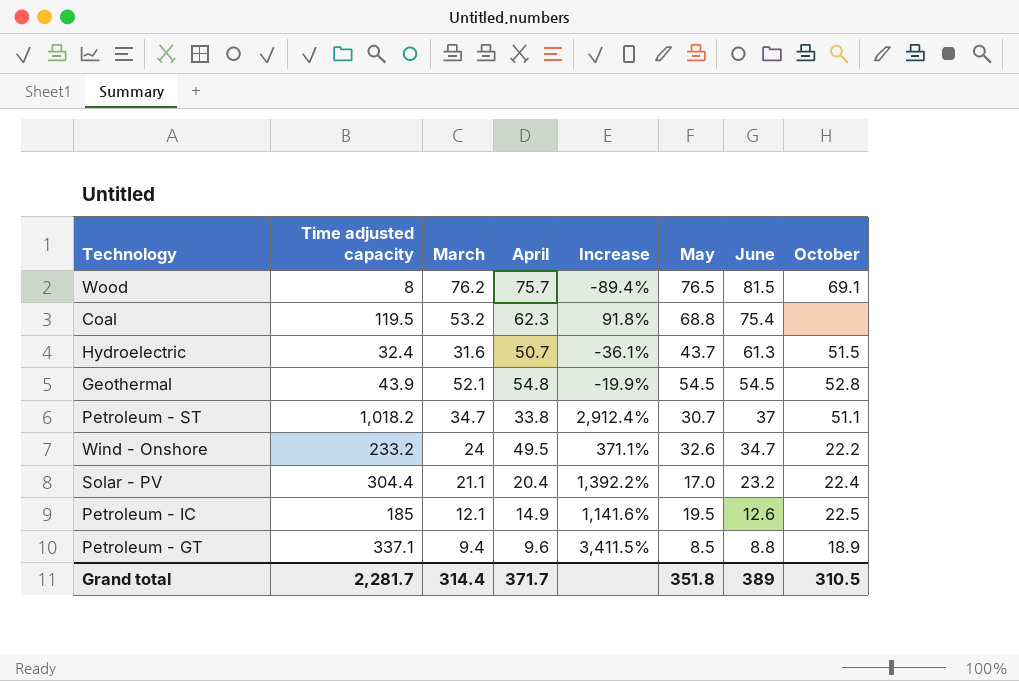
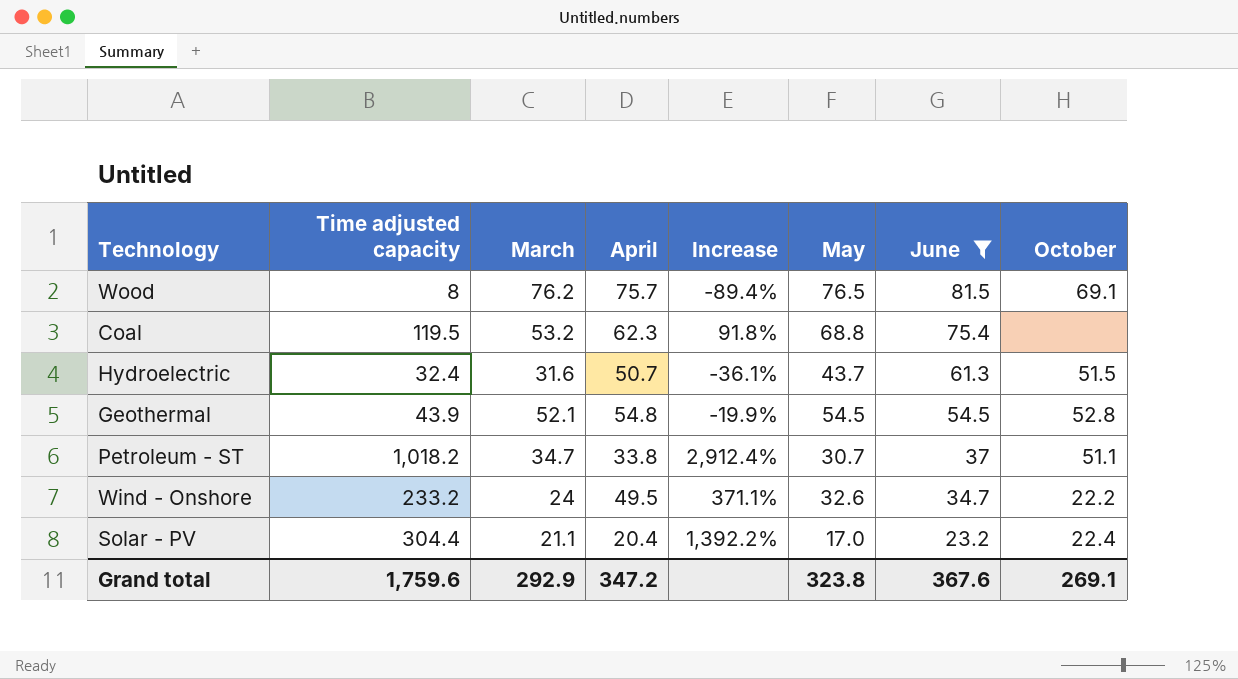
filter: none -> June >= 23.2
Grand total | Time adjusted capacity: 2,281.7 -> 1,759.6
Grand total | March: 314.4 -> 292.9
Grand total | April: 371.7 -> 347.2
Grand total | May: 351.8 -> 323.8
Grand total | June: 389 -> 367.6
Grand total | October: 310.5 -> 269.1

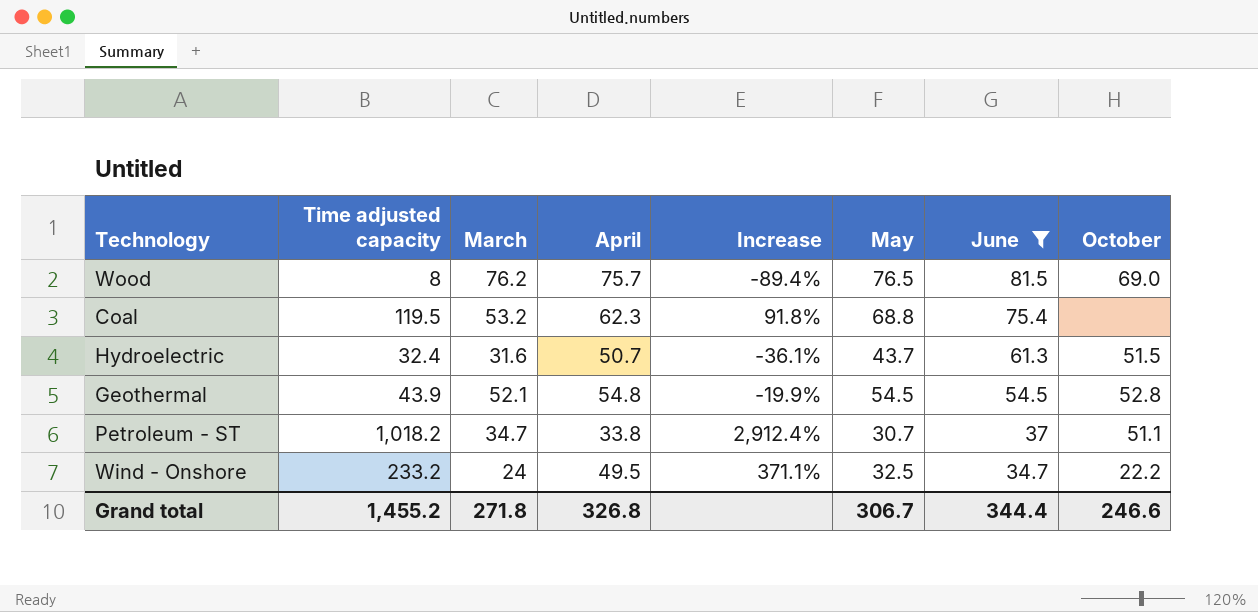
row Solar - PV: 304.4 | 21.1 | 20.4 | 1,392.2% | 17.0 | 23.2 | 22.4 -> none
Wood | October: 69.1 -> 69.0
Wind - Onshore | May: 32.6 -> 32.5
Grand total | Time adjusted capacity: 1,759.6 -> 1,455.2
Grand total | March: 292.9 -> 271.8
Grand total | April: 347.2 -> 326.8
Grand total | May: 323.8 -> 306.7
Grand total | June: 367.6 -> 344.4
Grand total | October: 269.1 -> 246.6

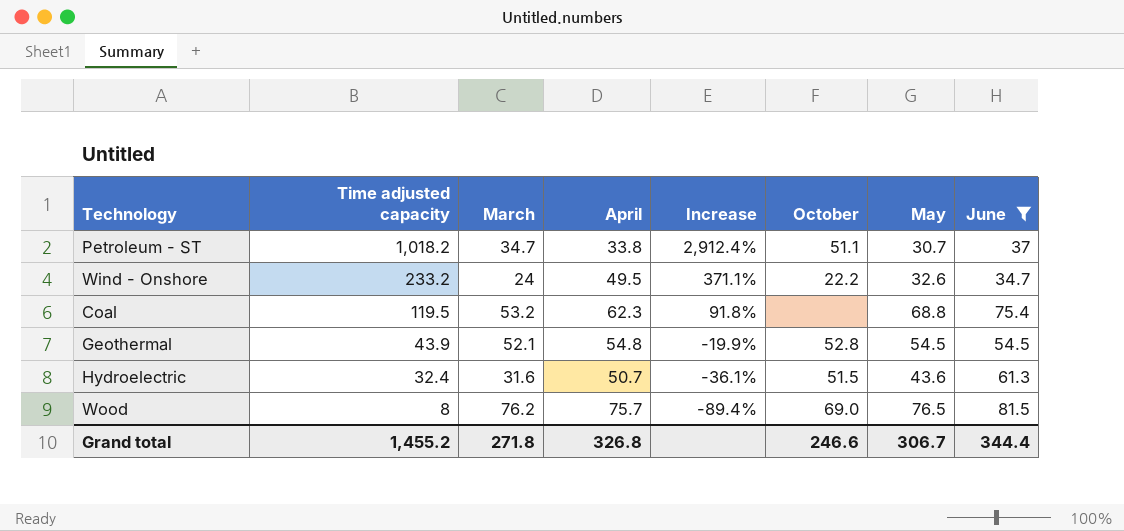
row order: June descending -> Time adjusted capacity descending
column October | position: 8 -> 6
Wind - Onshore | May: 32.5 -> 32.6
Hydroelectric | May: 43.7 -> 43.6

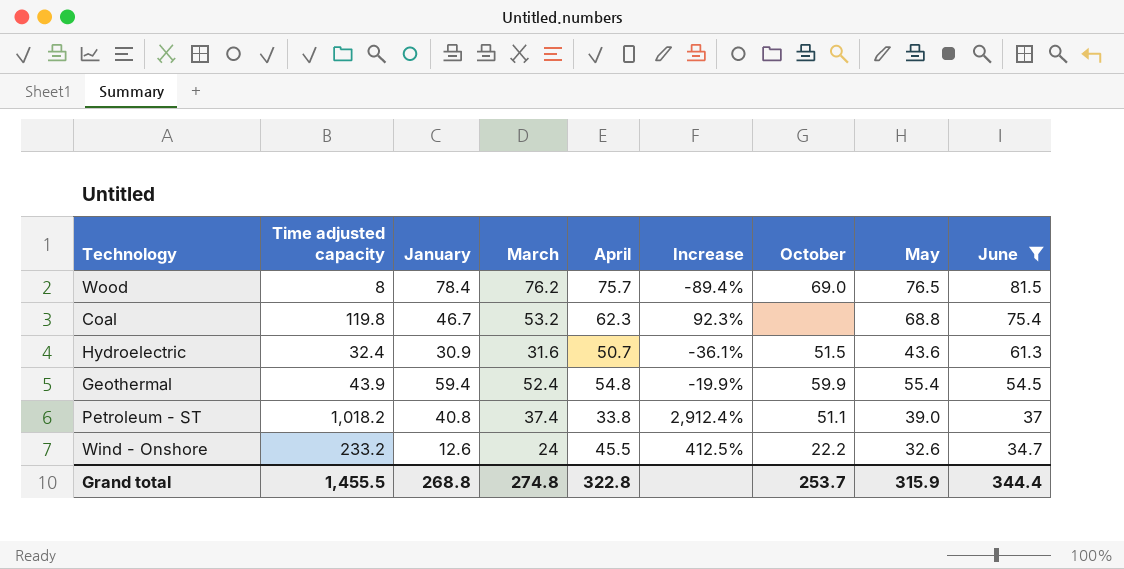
row order: Time adjusted capacity descending -> June descending
column January | position: none -> 3
Coal | Time adjusted capacity: 119.5 -> 119.8
Coal | Increase: 91.8% -> 92.3%
Geothermal | March: 52.1 -> 52.4
Geothermal | October: 52.8 -> 59.9
Geothermal | May: 54.5 -> 55.4
Petroleum - ST | March: 34.7 -> 37.4
Petroleum - ST | May: 30.7 -> 39.0
Wind - Onshore | April: 49.5 -> 45.5
Wind - Onshore | Increase: 371.1% -> 412.5%
Grand total | Time adjusted capacity: 1,455.2 -> 1,455.5
Grand total | March: 271.8 -> 274.8
Grand total | April: 326.8 -> 322.8
Grand total | October: 246.6 -> 253.7
Grand total | May: 306.7 -> 315.9

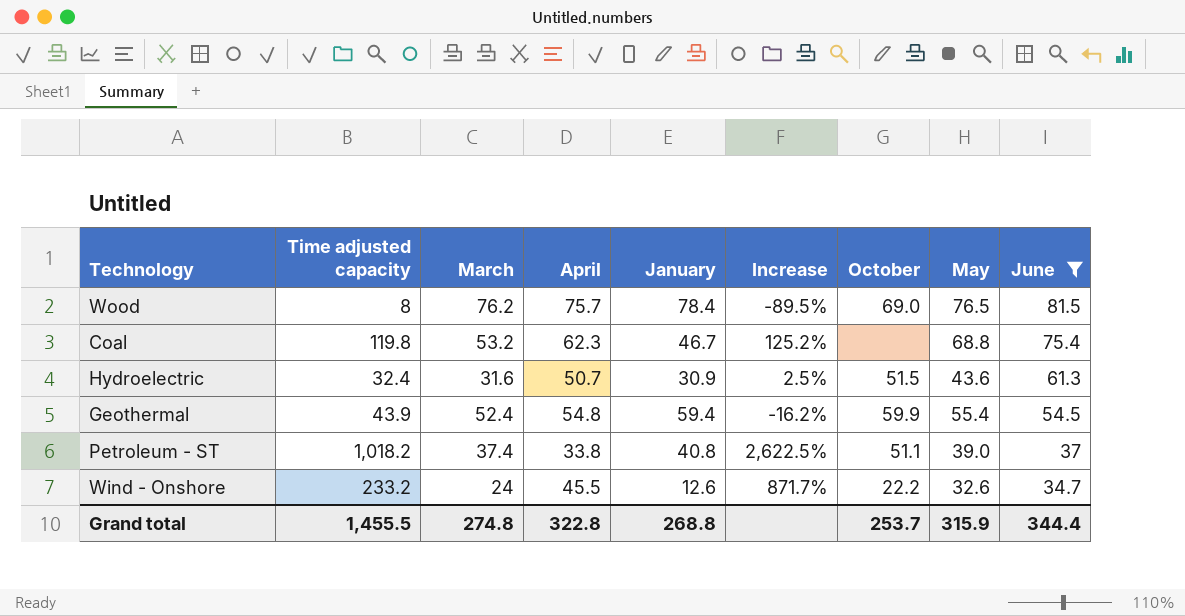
column January | position: 3 -> 5
column Increase | formula: ([Time adjusted capacity] - [April]) / [April] -> ([Time adjusted capacity] - [March]) / [March]

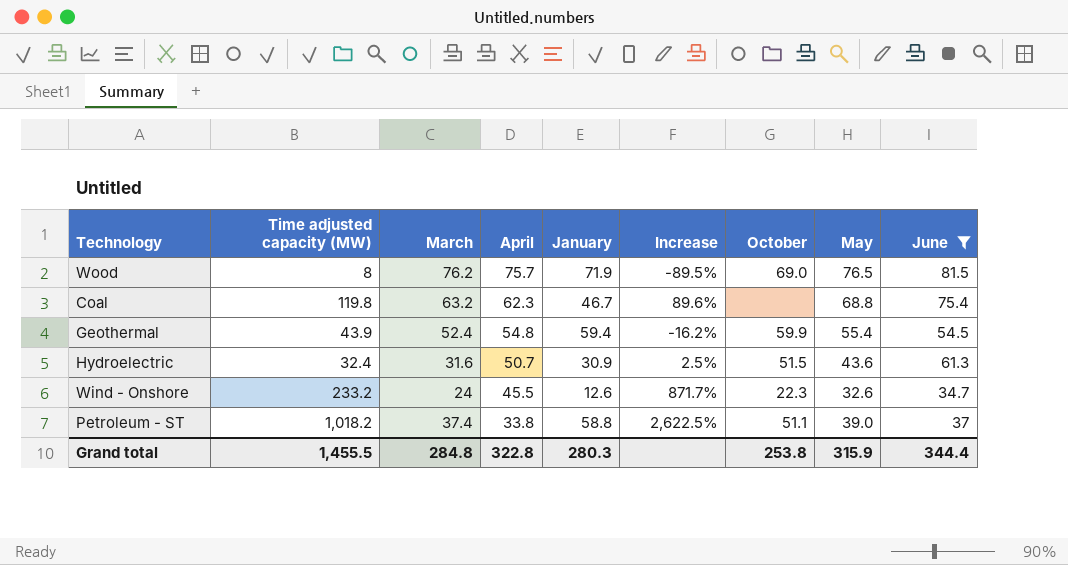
row order: June descending -> April descending
column name: Time adjusted capacity -> Time adjusted capacity (MW)
Wood | January: 78.4 -> 71.9
Coal | March: 53.2 -> 63.2
Coal | Increase: 125.2% -> 89.6%
Wind - Onshore | October: 22.2 -> 22.3
Petroleum - ST | January: 40.8 -> 58.8
Grand total | March: 274.8 -> 284.8
Grand total | January: 268.8 -> 280.3
Grand total | October: 253.7 -> 253.8

